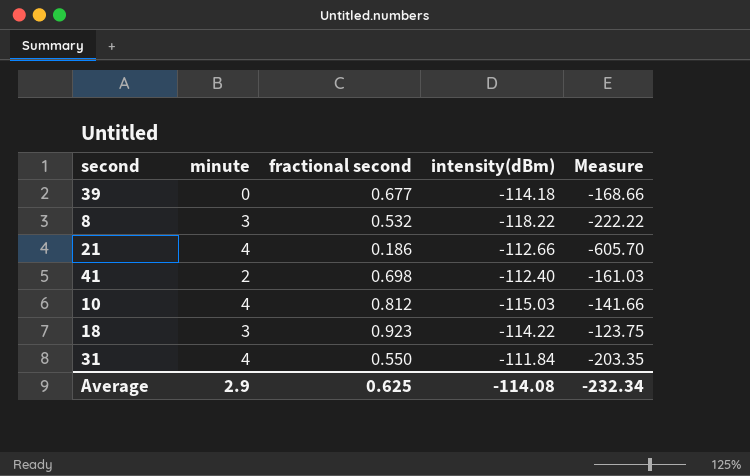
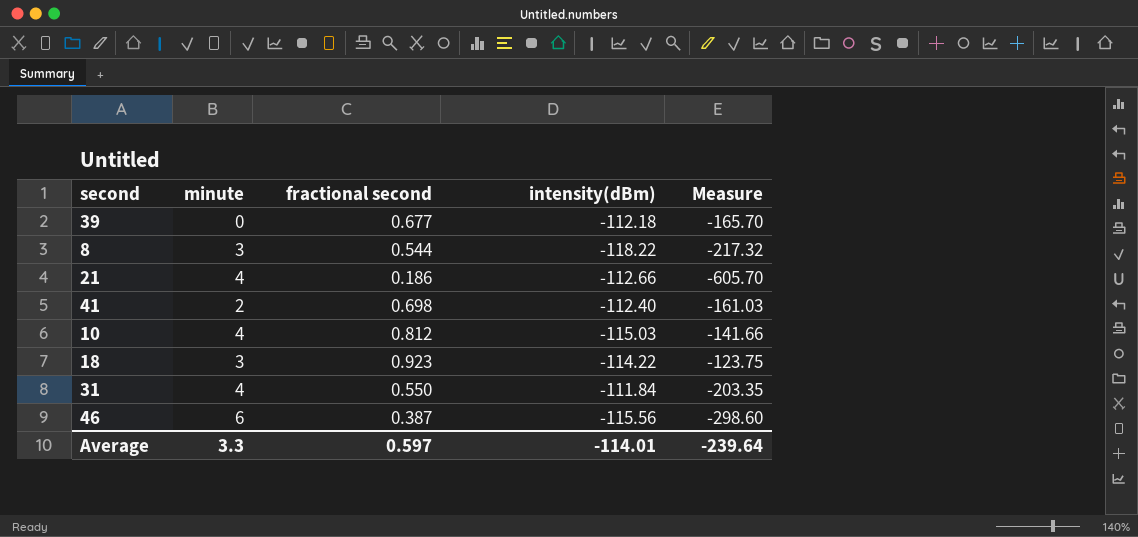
39 | intensity(dBm): -114.18 -> -112.18
39 | Measure: -168.66 -> -165.70
8 | fractional second: 0.532 -> 0.544
8 | Measure: -222.22 -> -217.32
row 46: none -> 6 | 0.387 | -115.56 | -298.60
Average | minute: 2.9 -> 3.3
Average | fractional second: 0.625 -> 0.597
Average | intensity(dBm): -114.08 -> -114.01
Average | Measure: -232.34 -> -239.64

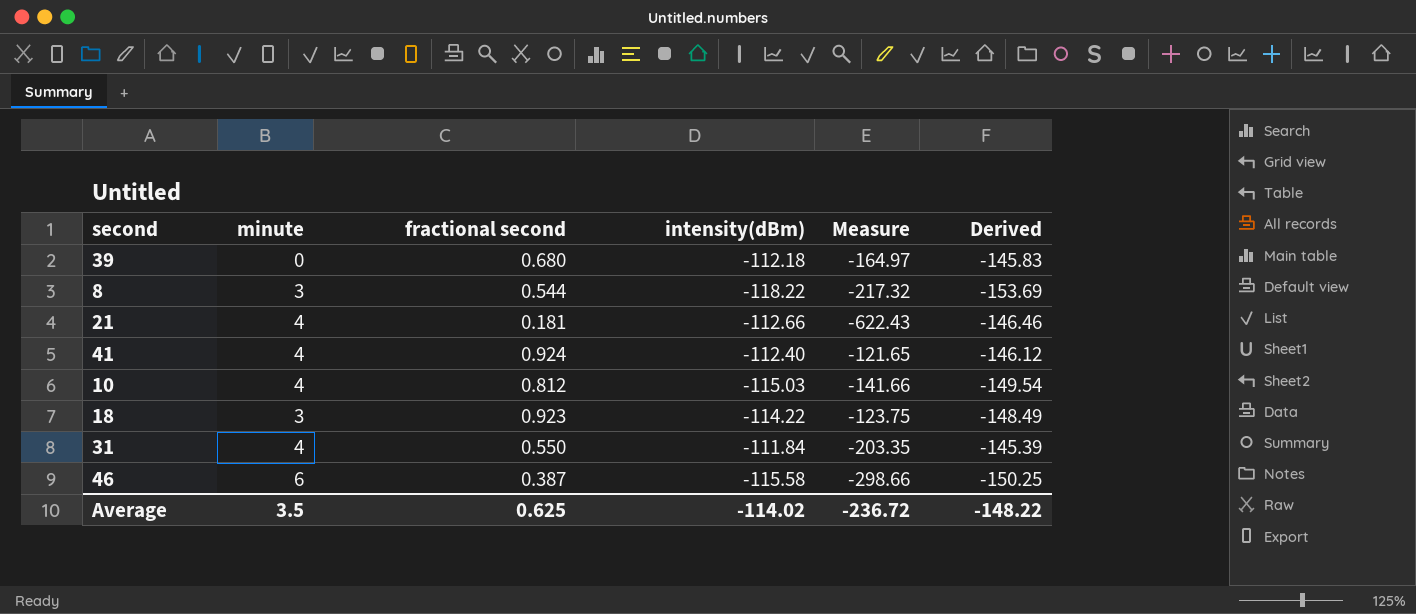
column Derived | formula: none -> [intensity(dBm)] * 1.3
39 | fractional second: 0.677 -> 0.680
39 | Measure: -165.70 -> -164.97
21 | fractional second: 0.186 -> 0.181
21 | Measure: -605.70 -> -622.43
41 | minute: 2 -> 4
41 | fractional second: 0.698 -> 0.924
41 | Measure: -161.03 -> -121.65
46 | intensity(dBm): -115.56 -> -115.58
46 | Measure: -298.60 -> -298.66
Average | minute: 3.3 -> 3.5
Average | fractional second: 0.597 -> 0.625
Average | intensity(dBm): -114.01 -> -114.02
Average | Measure: -239.64 -> -236.72

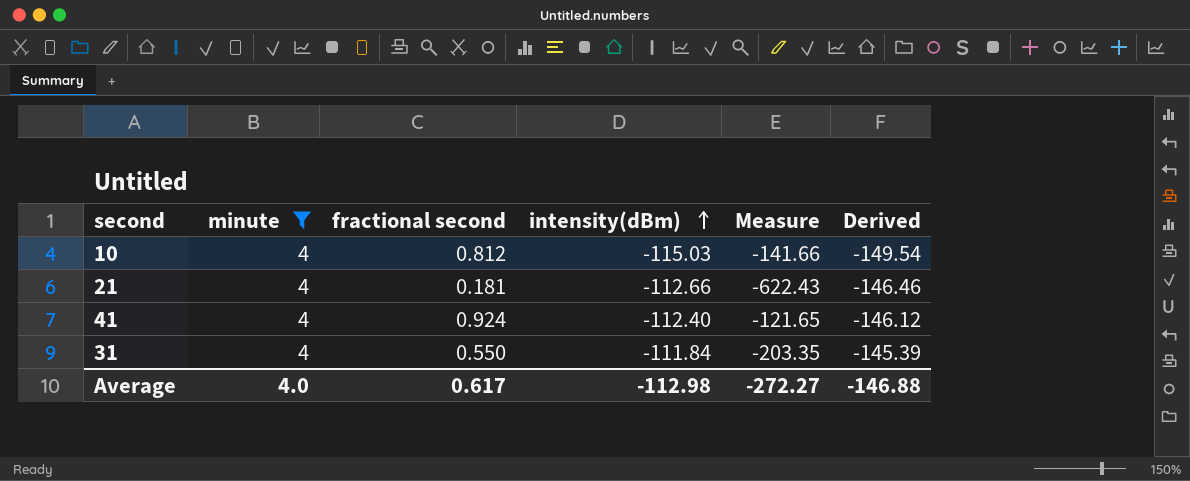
filter: none -> minute = 4
row order: none -> intensity(dBm) ascending
Average | minute: 3.5 -> 4.0
Average | fractional second: 0.625 -> 0.617
Average | intensity(dBm): -114.02 -> -112.98
Average | Measure: -236.72 -> -272.27
Average | Derived: -148.22 -> -146.88

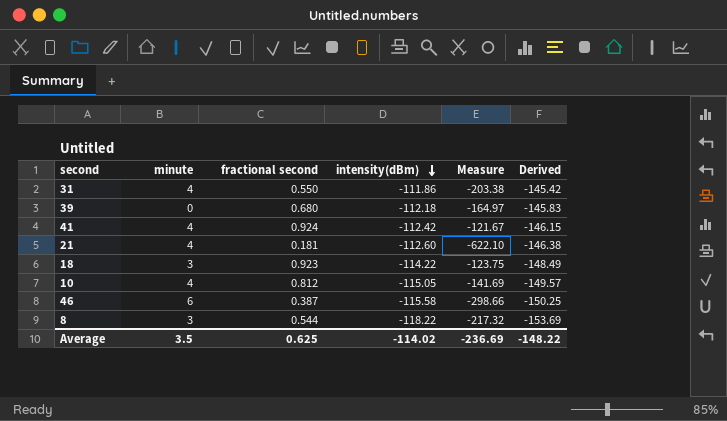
filter: minute = 4 -> none
row order: intensity(dBm) ascending -> intensity(dBm) descending
31 | intensity(dBm): -111.84 -> -111.86
31 | Measure: -203.35 -> -203.38
31 | Derived: -145.39 -> -145.42
41 | intensity(dBm): -112.40 -> -112.42
41 | Measure: -121.65 -> -121.67
41 | Derived: -146.12 -> -146.15
21 | intensity(dBm): -112.66 -> -112.60
21 | Measure: -622.43 -> -622.10
21 | Derived: -146.46 -> -146.38
10 | intensity(dBm): -115.03 -> -115.05
10 | Measure: -141.66 -> -141.69
10 | Derived: -149.54 -> -149.57
Average | minute: 4.0 -> 3.5
Average | fractional second: 0.617 -> 0.625
Average | intensity(dBm): -112.98 -> -114.02
Average | Measure: -272.27 -> -236.69
Average | Derived: -146.88 -> -148.22

